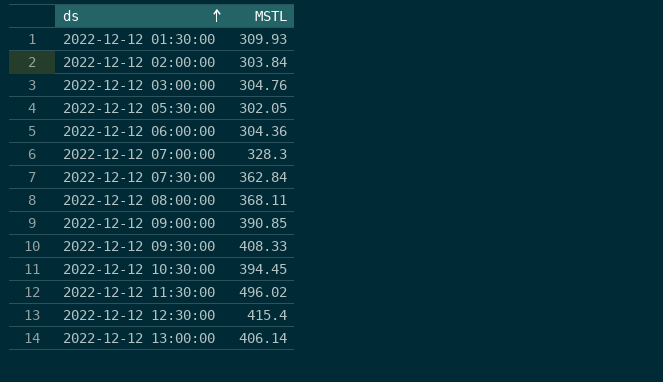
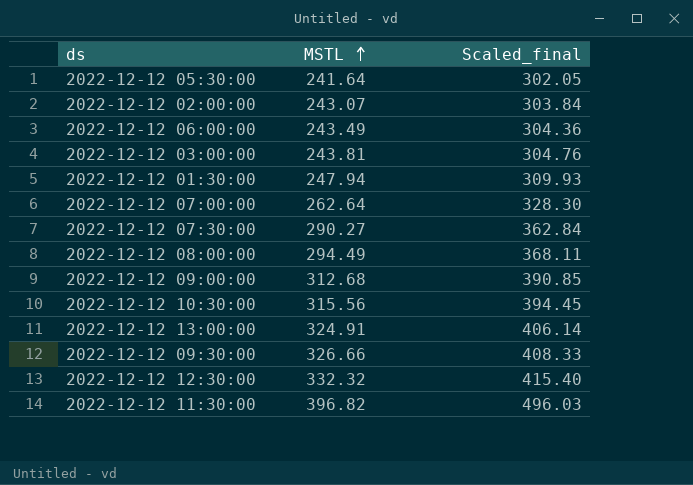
row order: ds ascending -> MSTL ascending
column Scaled_final | formula: none -> [MSTL] * 1.25
2022-12-12 05:30:00 | MSTL: 302.05 -> 241.64
2022-12-12 02:00:00 | MSTL: 303.84 -> 243.07
2022-12-12 06:00:00 | MSTL: 304.36 -> 243.49
2022-12-12 03:00:00 | MSTL: 304.76 -> 243.81
2022-12-12 01:30:00 | MSTL: 309.93 -> 247.94
2022-12-12 07:00:00 | MSTL: 328.3 -> 262.64
2022-12-12 07:30:00 | MSTL: 362.84 -> 290.27
2022-12-12 08:00:00 | MSTL: 368.11 -> 294.49
2022-12-12 09:00:00 | MSTL: 390.85 -> 312.68
2022-12-12 10:30:00 | MSTL: 394.45 -> 315.56
2022-12-12 13:00:00 | MSTL: 406.14 -> 324.91
2022-12-12 09:30:00 | MSTL: 408.33 -> 326.66
2022-12-12 12:30:00 | MSTL: 415.4 -> 332.32
2022-12-12 11:30:00 | MSTL: 496.02 -> 396.82

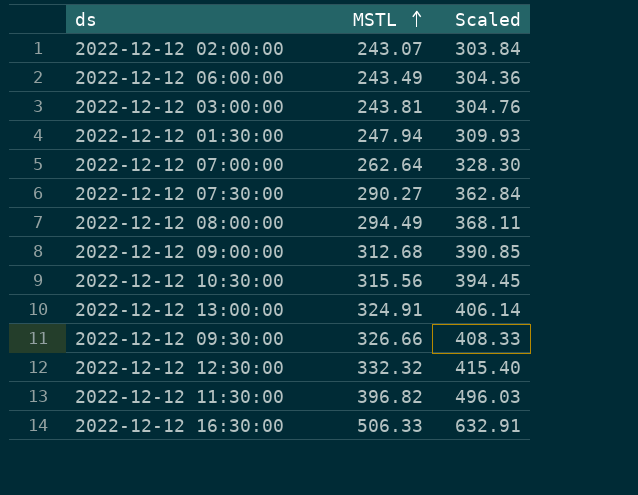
column name: Scaled_final -> Scaled
row 2022-12-12 05:30:00: 241.64 | 302.05 -> none
row 2022-12-12 16:30:00: none -> 506.33 | 632.91

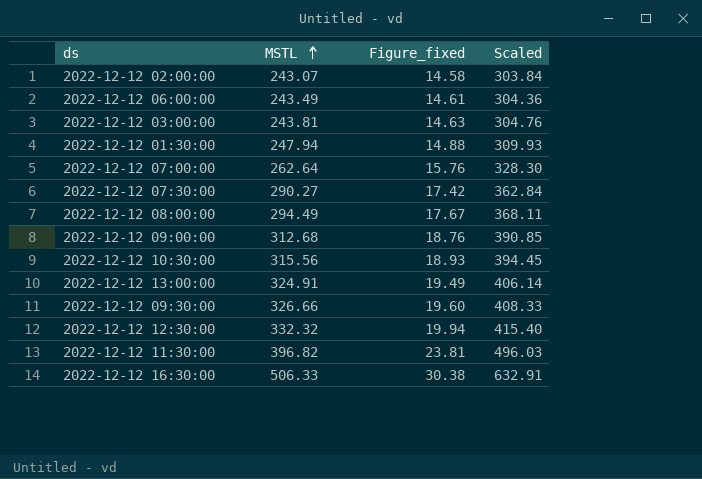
column Figure_fixed | formula: none -> [MSTL] * 0.06

